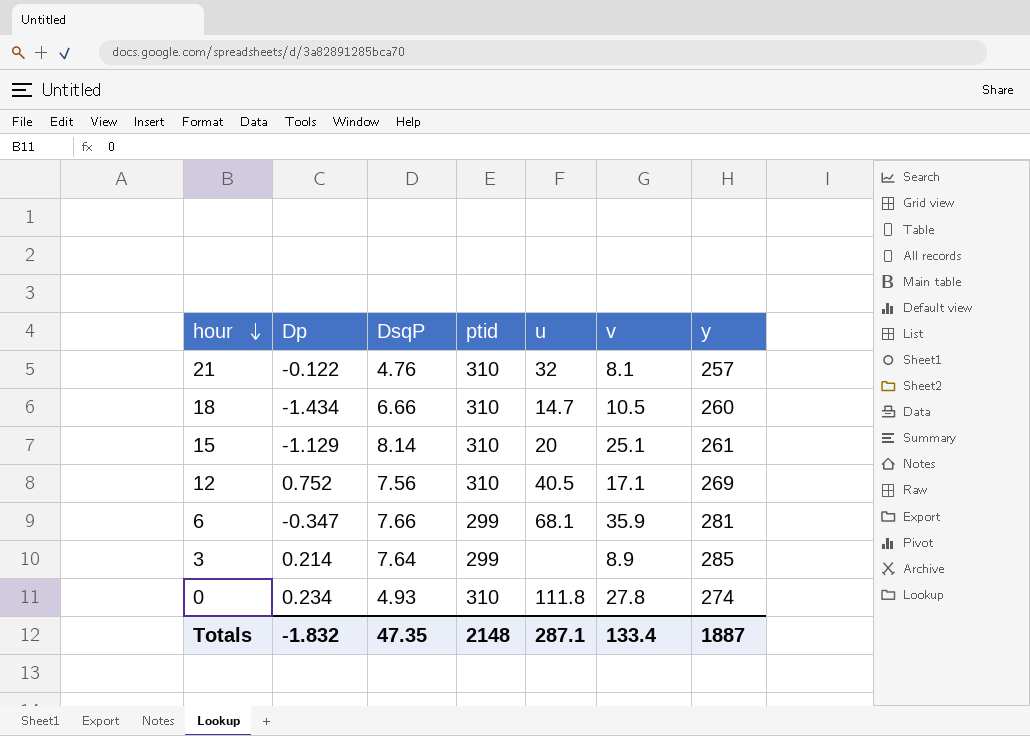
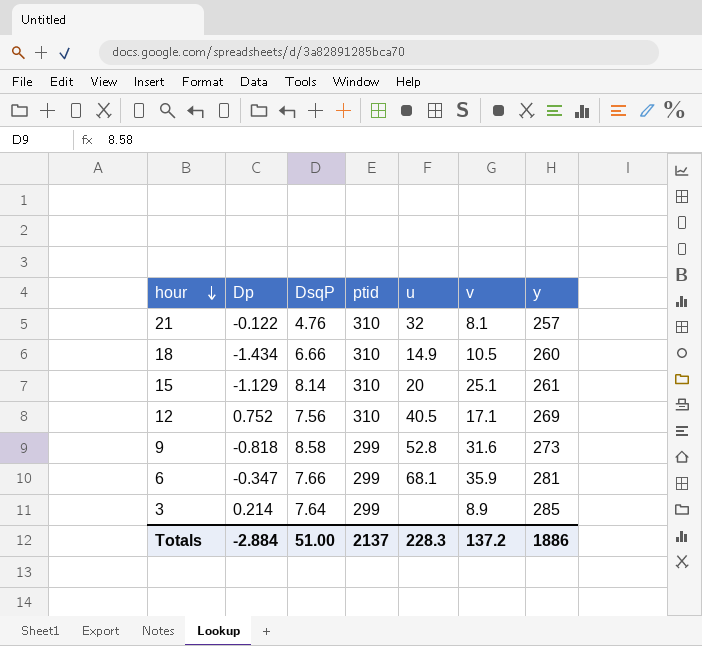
row 0: 0.234 | 4.93 | 310 | 111.8 | 27.8 | 274 -> none
18 | u: 14.7 -> 14.9
row 9: none -> -0.818 | 8.58 | 299 | 52.8 | 31.6 | 273
Totals | Dp: -1.832 -> -2.884
Totals | DsqP: 47.35 -> 51.00
Totals | ptid: 2148 -> 2137
Totals | u: 287.1 -> 228.3
Totals | v: 133.4 -> 137.2
Totals | y: 1887 -> 1886

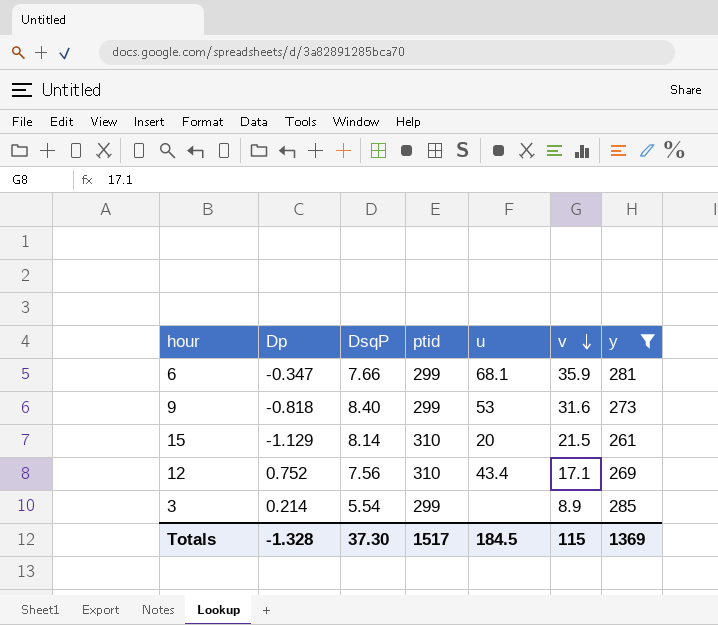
filter: none -> y >= 261
row order: hour descending -> v descending
9 | DsqP: 8.58 -> 8.40
9 | u: 52.8 -> 53
15 | v: 25.1 -> 21.5
12 | u: 40.5 -> 43.4
3 | DsqP: 7.64 -> 5.54
Totals | Dp: -2.884 -> -1.328
Totals | DsqP: 51.00 -> 37.30
Totals | ptid: 2137 -> 1517
Totals | u: 228.3 -> 184.5
Totals | v: 137.2 -> 115
Totals | y: 1886 -> 1369

